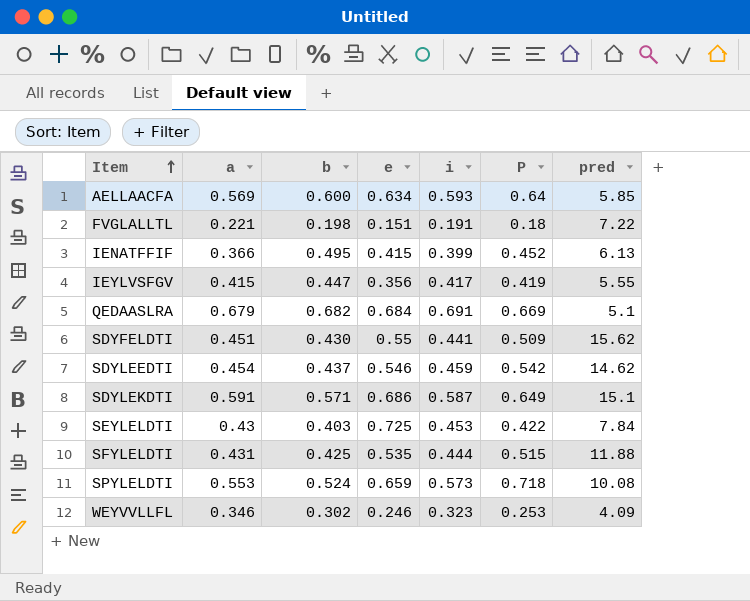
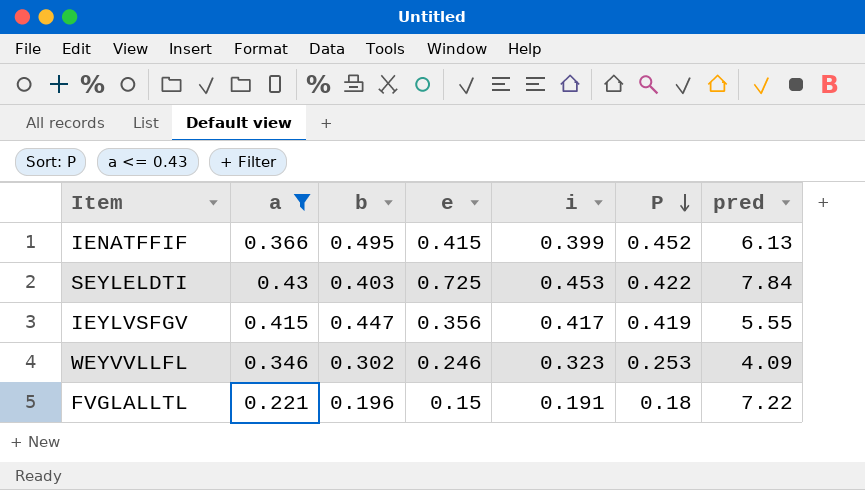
filter: none -> a <= 0.43
row order: Item ascending -> P descending
FVGLALLTL | b: 0.198 -> 0.196
FVGLALLTL | e: 0.151 -> 0.15

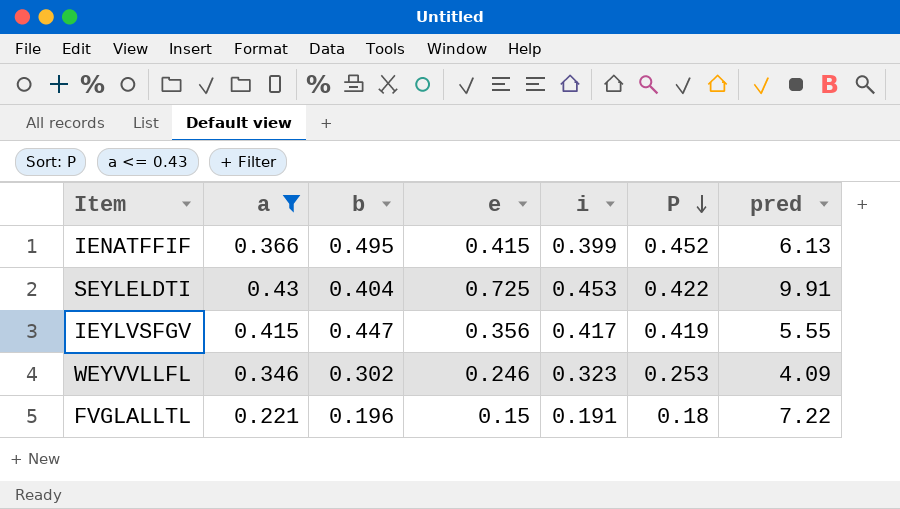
SEYLELDTI | b: 0.403 -> 0.404
SEYLELDTI | pred: 7.84 -> 9.91

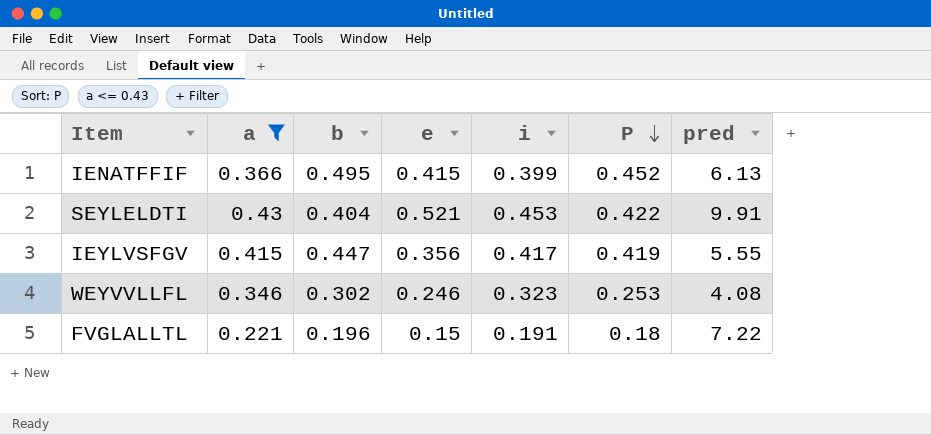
SEYLELDTI | e: 0.725 -> 0.521
WEYVVLLFL | pred: 4.09 -> 4.08

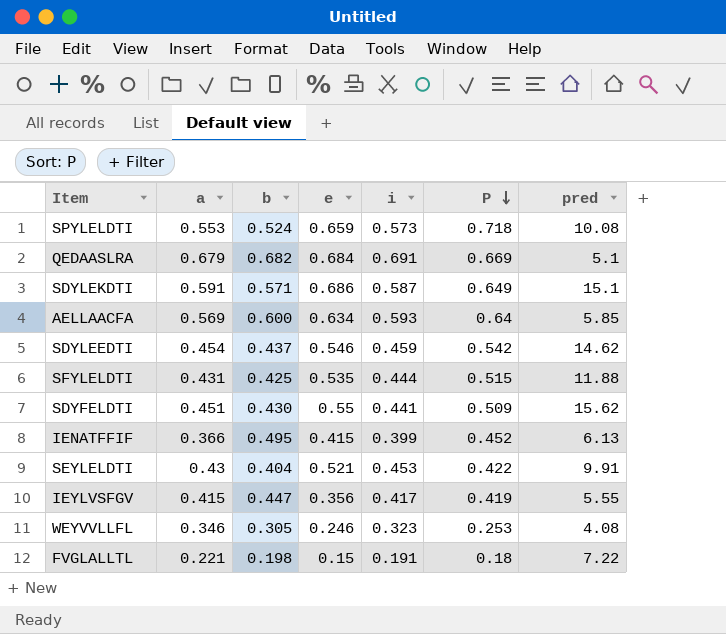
filter: a <= 0.43 -> none
WEYVVLLFL | b: 0.302 -> 0.305
FVGLALLTL | b: 0.196 -> 0.198

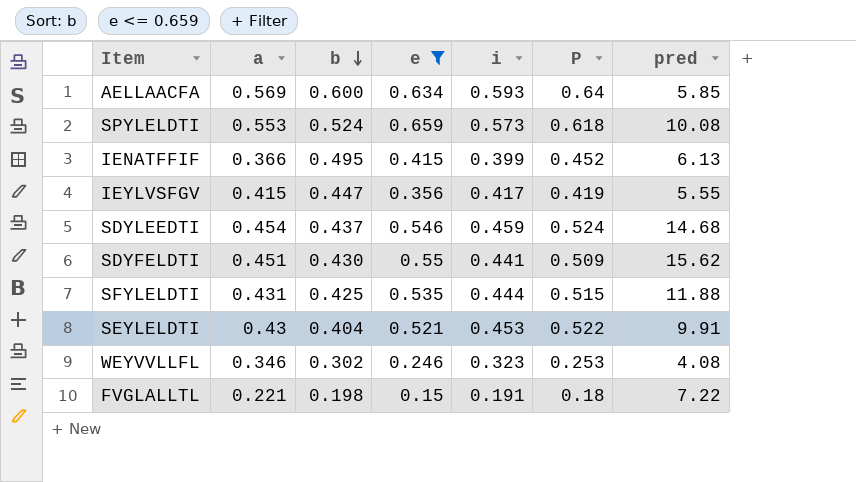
filter: none -> e <= 0.659
row order: P descending -> b descending
SPYLELDTI | P: 0.718 -> 0.618
SDYLEEDTI | P: 0.542 -> 0.524
SDYLEEDTI | pred: 14.62 -> 14.68
SEYLELDTI | P: 0.422 -> 0.522
WEYVVLLFL | b: 0.305 -> 0.302

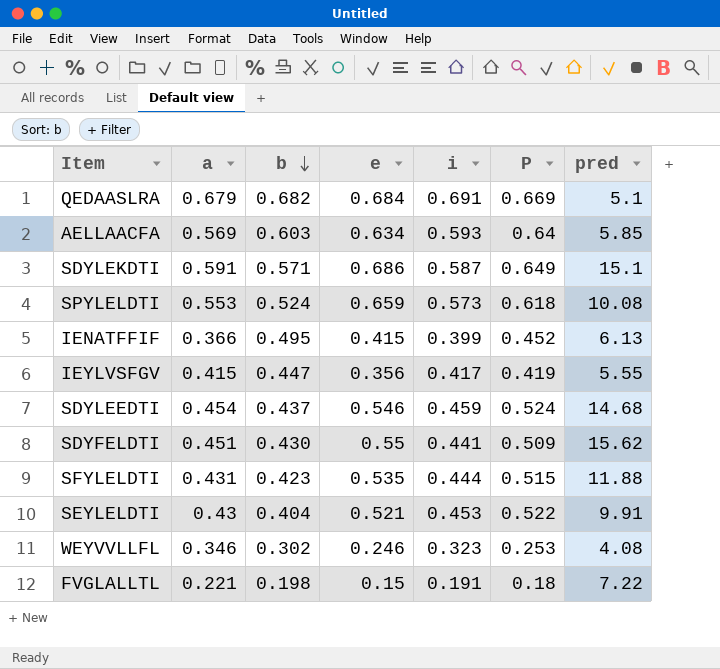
filter: e <= 0.659 -> none
AELLAACFA | b: 0.600 -> 0.603
SFYLELDTI | b: 0.425 -> 0.423

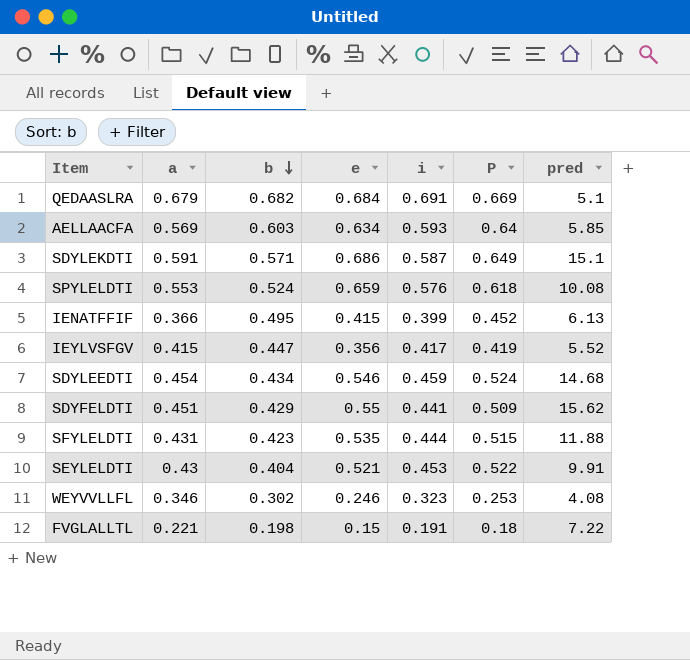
SPYLELDTI | i: 0.573 -> 0.576
IEYLVSFGV | pred: 5.55 -> 5.52
SDYLEEDTI | b: 0.437 -> 0.434
SDYFELDTI | b: 0.430 -> 0.429

